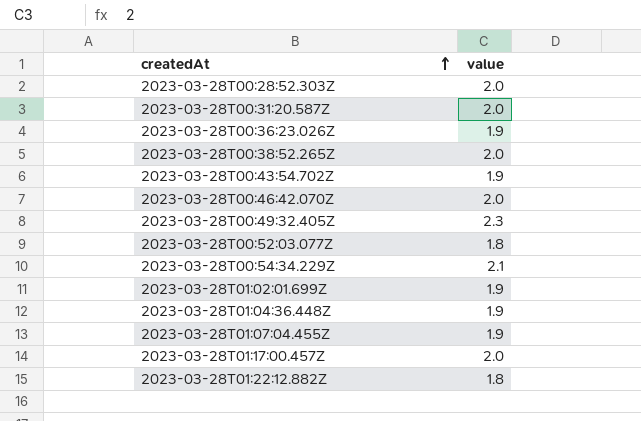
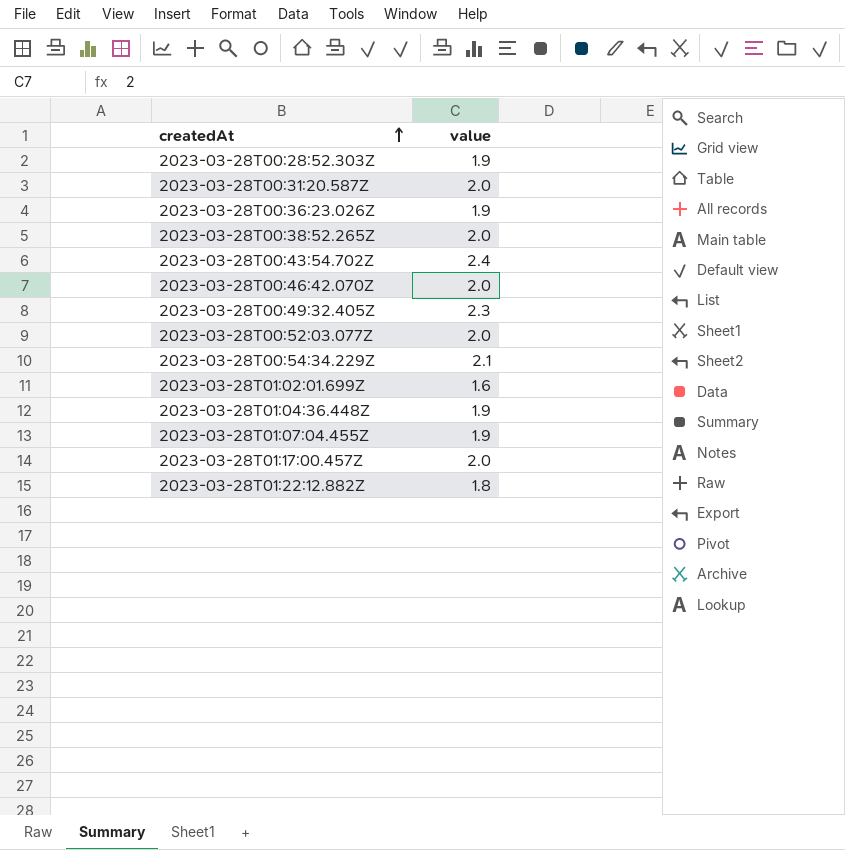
2023-03-28T00:28:52.303Z | value: 2.0 -> 1.9
2023-03-28T00:43:54.702Z | value: 1.9 -> 2.4
2023-03-28T00:52:03.077Z | value: 1.8 -> 2.0
2023-03-28T01:02:01.699Z | value: 1.9 -> 1.6

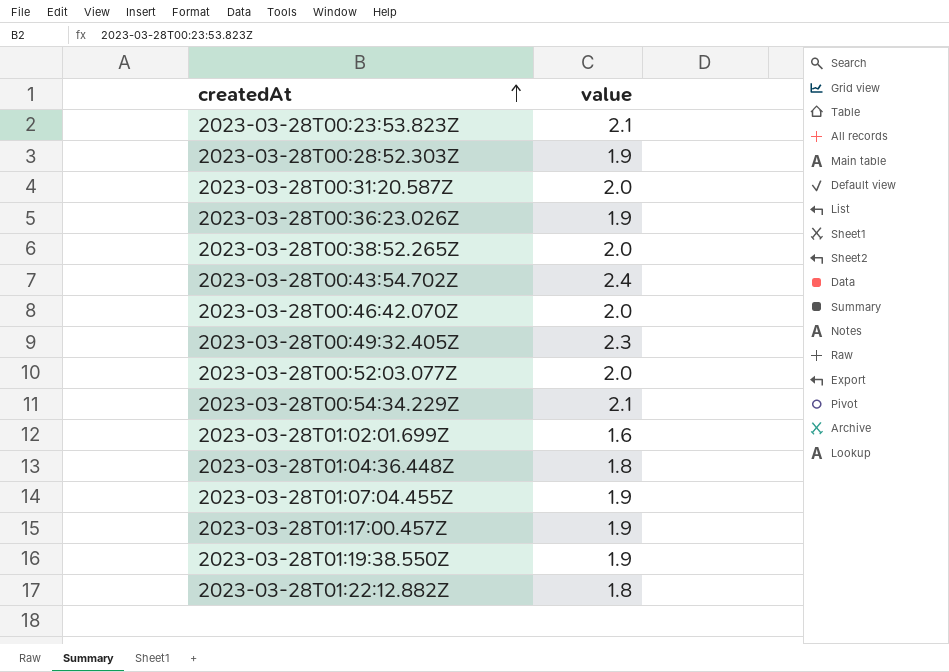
row 2023-03-28T00:23:53.823Z: none -> 2.1
2023-03-28T01:04:36.448Z | value: 1.9 -> 1.8
2023-03-28T01:17:00.457Z | value: 2.0 -> 1.9
row 2023-03-28T01:19:38.550Z: none -> 1.9

